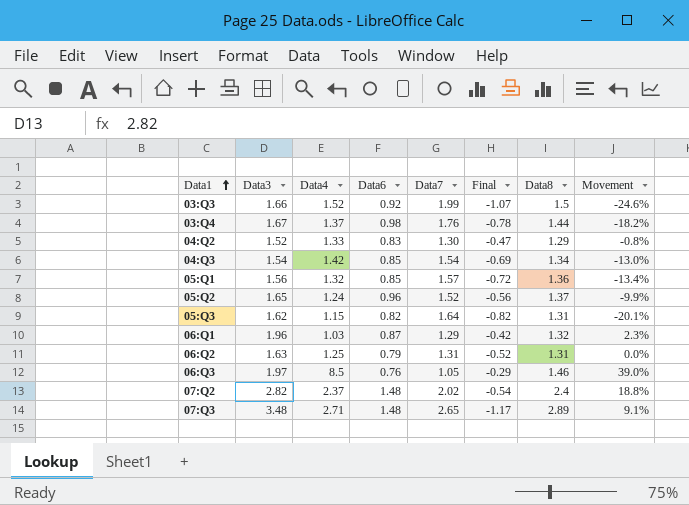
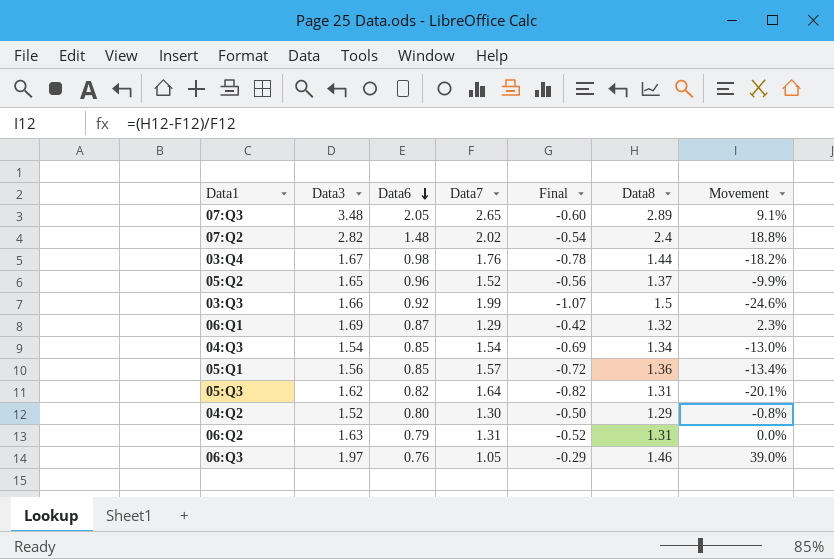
row order: Data1 ascending -> Data6 descending
column Data4 | position: 3 -> none
07:Q3 | Data6: 1.48 -> 2.05
07:Q3 | Final: -1.17 -> -0.60
06:Q1 | Data3: 1.96 -> 1.69
04:Q2 | Data6: 0.83 -> 0.80
04:Q2 | Final: -0.47 -> -0.50

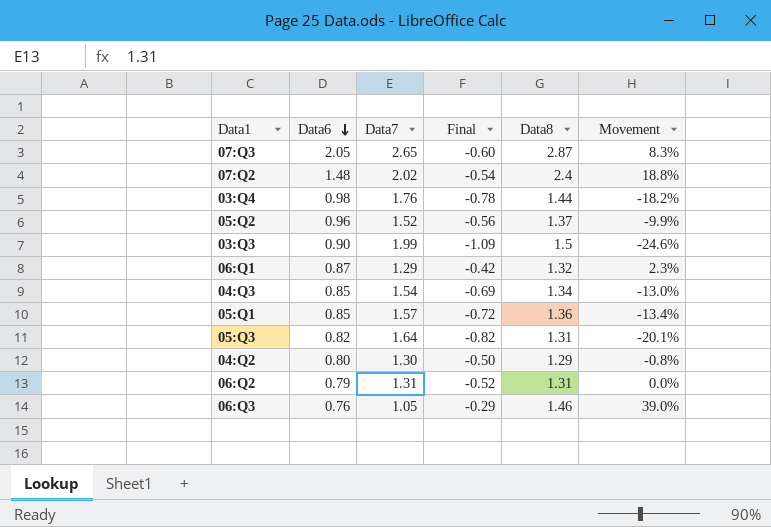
column Data3 | position: 2 -> none
07:Q3 | Data8: 2.89 -> 2.87
07:Q3 | Movement: 9.1% -> 8.3%
03:Q3 | Data6: 0.92 -> 0.90
03:Q3 | Final: -1.07 -> -1.09

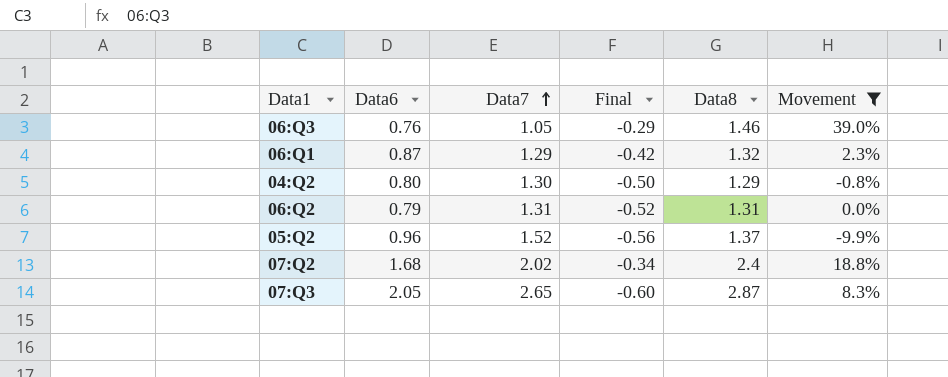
filter: none -> Movement >= -9.9%
row order: Data6 descending -> Data7 ascending
07:Q2 | Data6: 1.48 -> 1.68
07:Q2 | Final: -0.54 -> -0.34

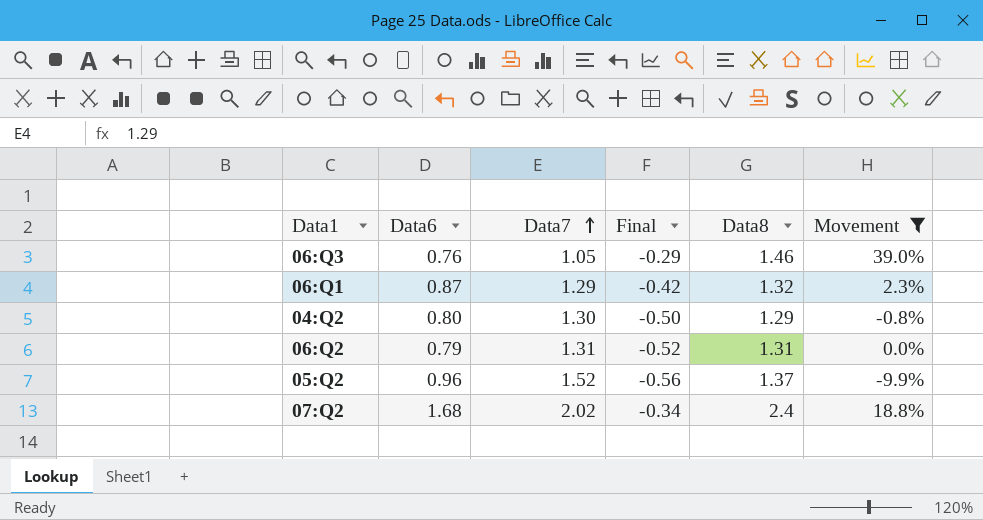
row 07:Q3: 2.05 | 2.65 | -0.60 | 2.87 | 8.3% -> none

